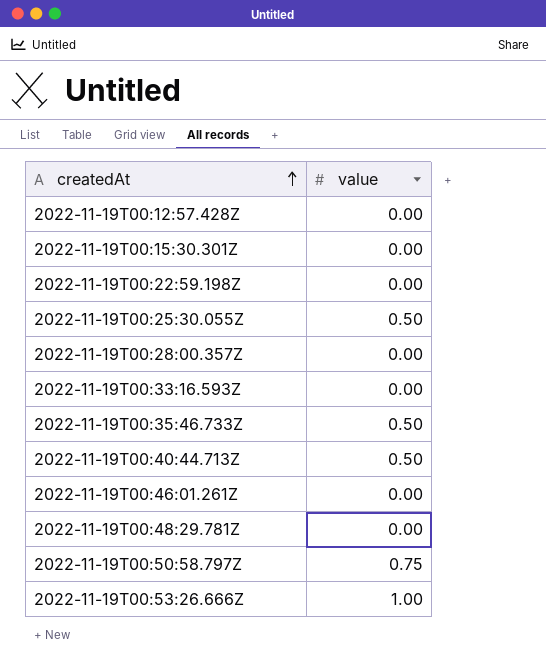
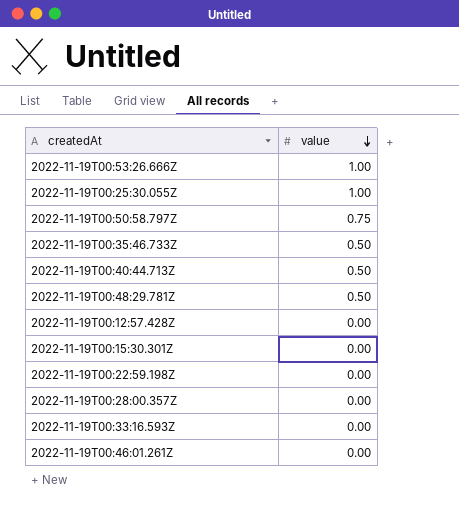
row order: createdAt ascending -> value descending
2022-11-19T00:25:30.055Z | value: 0.50 -> 1.00
2022-11-19T00:48:29.781Z | value: 0.00 -> 0.50

